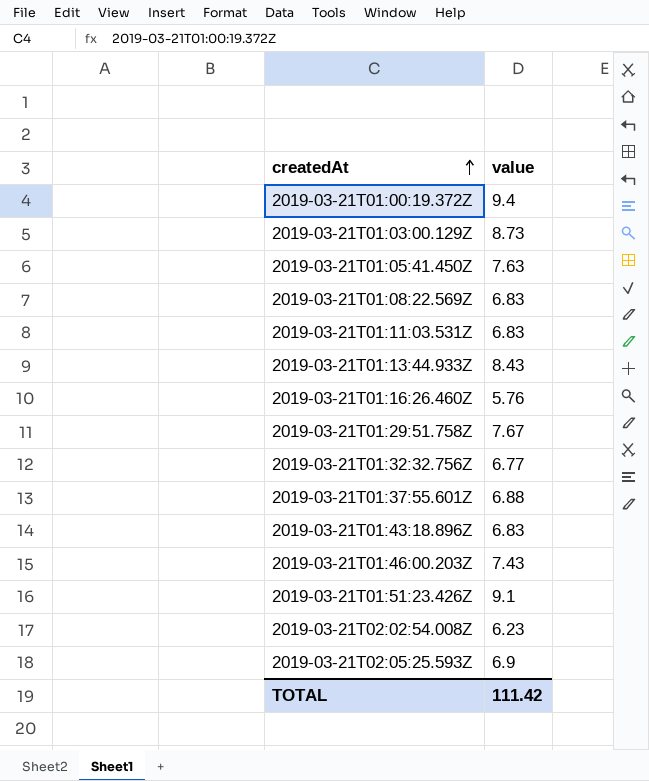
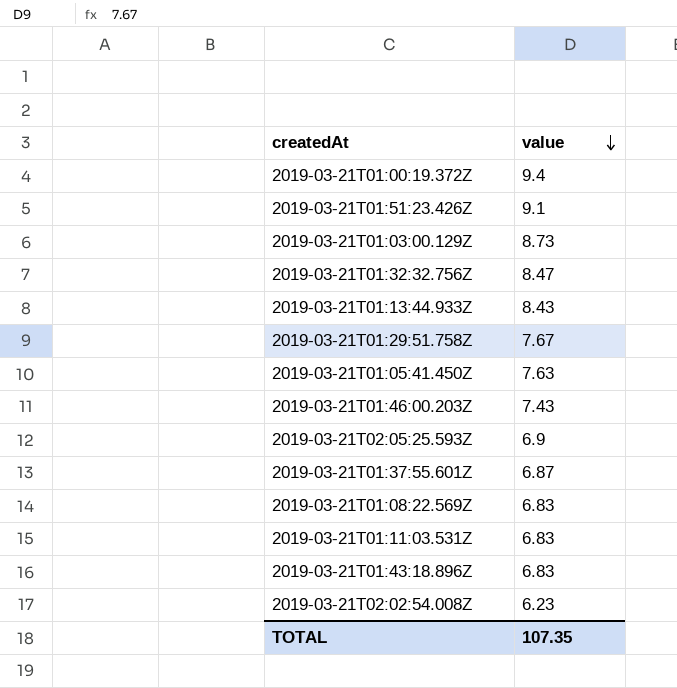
row order: createdAt ascending -> value descending
row 2019-03-21T01:16:26.460Z: 5.76 -> none
2019-03-21T01:32:32.756Z | value: 6.77 -> 8.47
2019-03-21T01:37:55.601Z | value: 6.88 -> 6.87
TOTAL | value: 111.42 -> 107.35

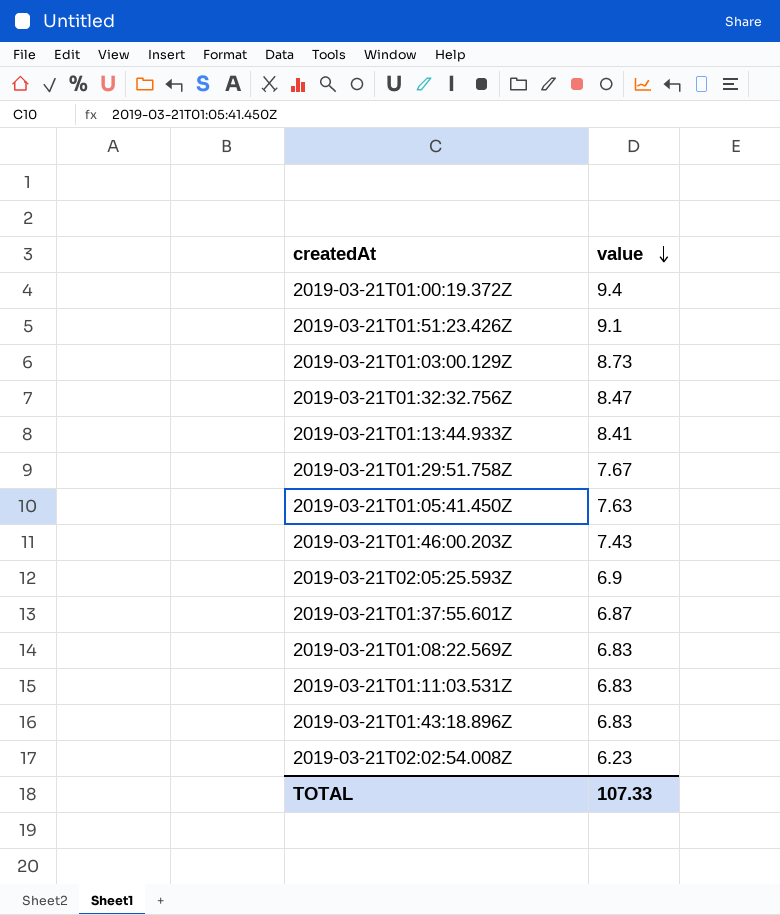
2019-03-21T01:13:44.933Z | value: 8.43 -> 8.41
TOTAL | value: 107.35 -> 107.33

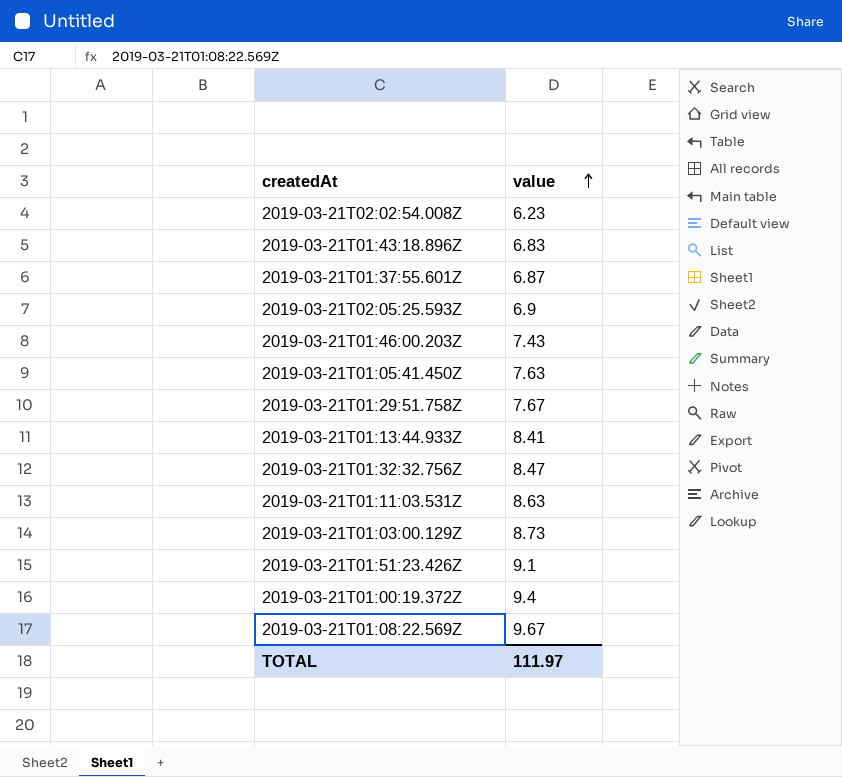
row order: value descending -> value ascending
2019-03-21T01:11:03.531Z | value: 6.83 -> 8.63
2019-03-21T01:08:22.569Z | value: 6.83 -> 9.67
TOTAL | value: 107.33 -> 111.97

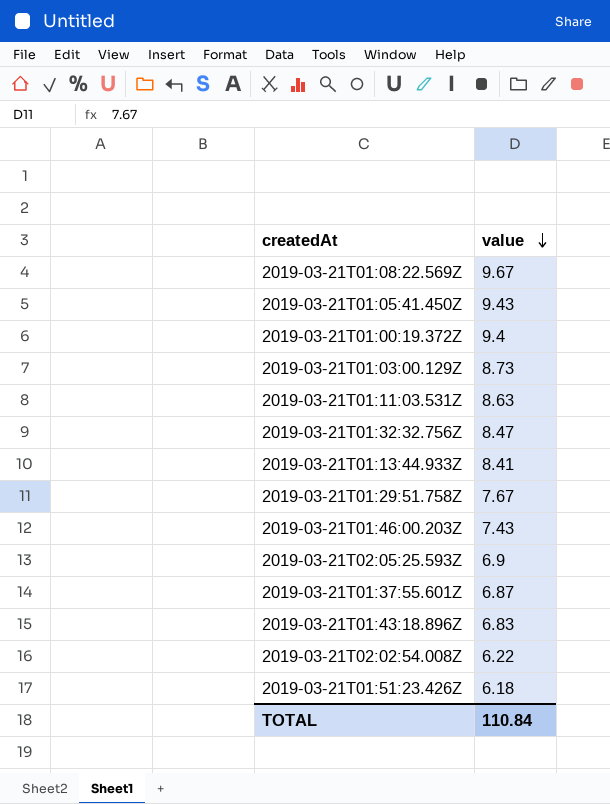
row order: value ascending -> value descending
2019-03-21T01:05:41.450Z | value: 7.63 -> 9.43
2019-03-21T02:02:54.008Z | value: 6.23 -> 6.22
2019-03-21T01:51:23.426Z | value: 9.1 -> 6.18
TOTAL | value: 111.97 -> 110.84

